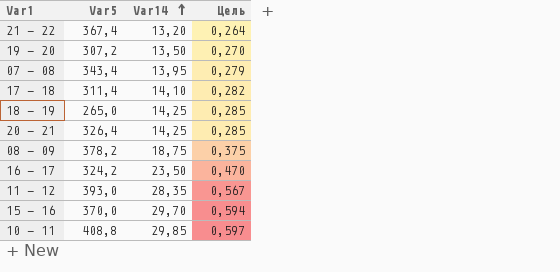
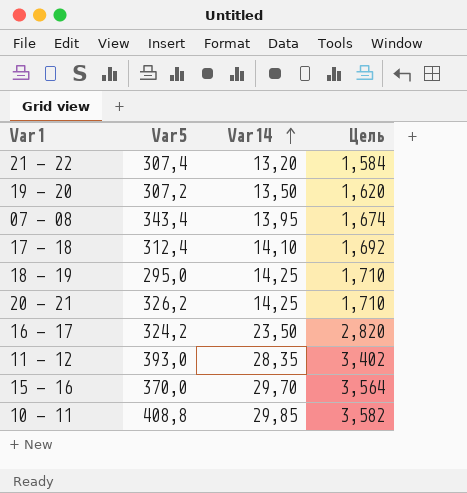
column Цель | formula: [Var14] * 0,02 -> [Var14] * 0,12
row 08 - 09: 378,2 | 18,75 | 0,375 -> none
21 - 22 | Var5: 367,4 -> 307,4
17 - 18 | Var5: 311,4 -> 312,4
18 - 19 | Var5: 265,0 -> 295,0
20 - 21 | Var5: 326,4 -> 326,2

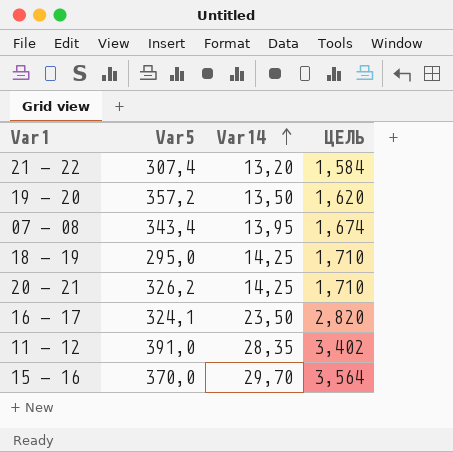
column name: Цель -> ЦЕЛЬ
row 17 - 18: 312,4 | 14,10 | 1,692 -> none
row 10 - 11: 408,8 | 29,85 | 3,582 -> none
19 - 20 | Var5: 307,2 -> 357,2
16 - 17 | Var5: 324,2 -> 324,1
11 - 12 | Var5: 393,0 -> 391,0

